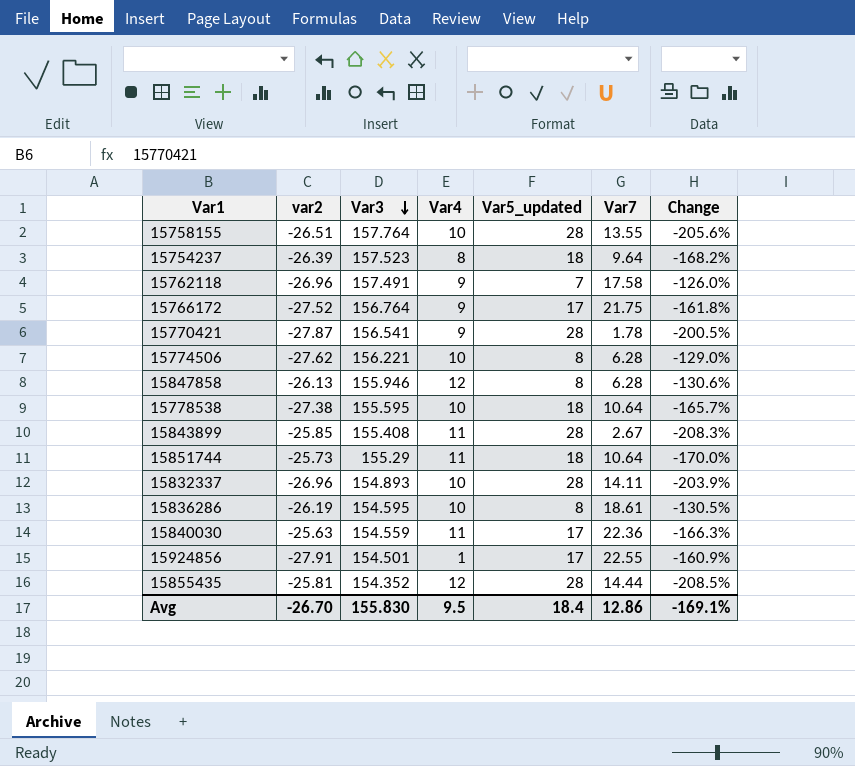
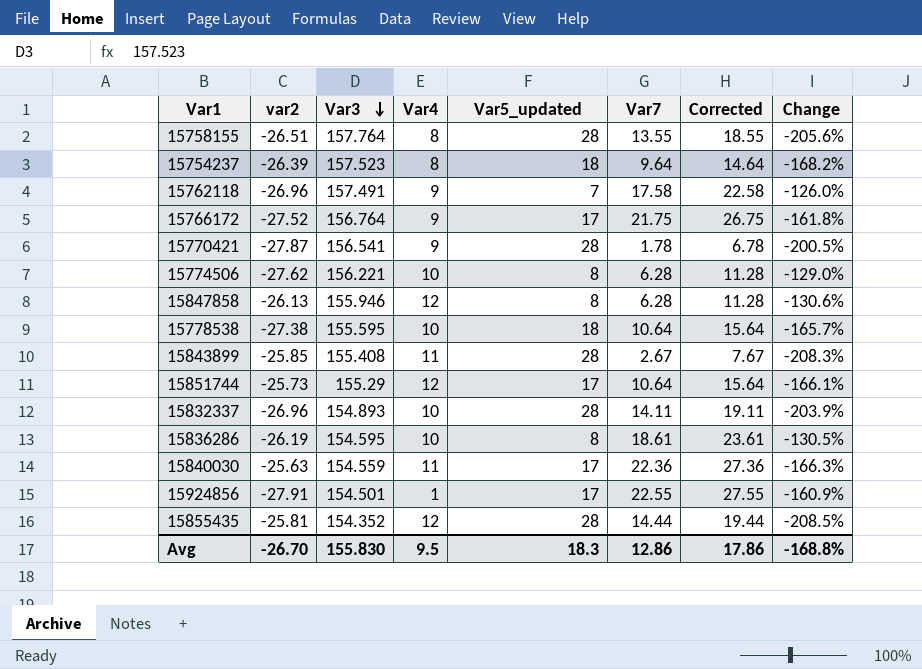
column Corrected | formula: none -> [Var7] + 5
15758155 | Var4: 10 -> 8
15851744 | Var4: 11 -> 12
15851744 | Var5_updated: 18 -> 17
15851744 | Change: -170.0% -> -166.1%
Avg | Var5_updated: 18.4 -> 18.3
Avg | Change: -169.1% -> -168.8%

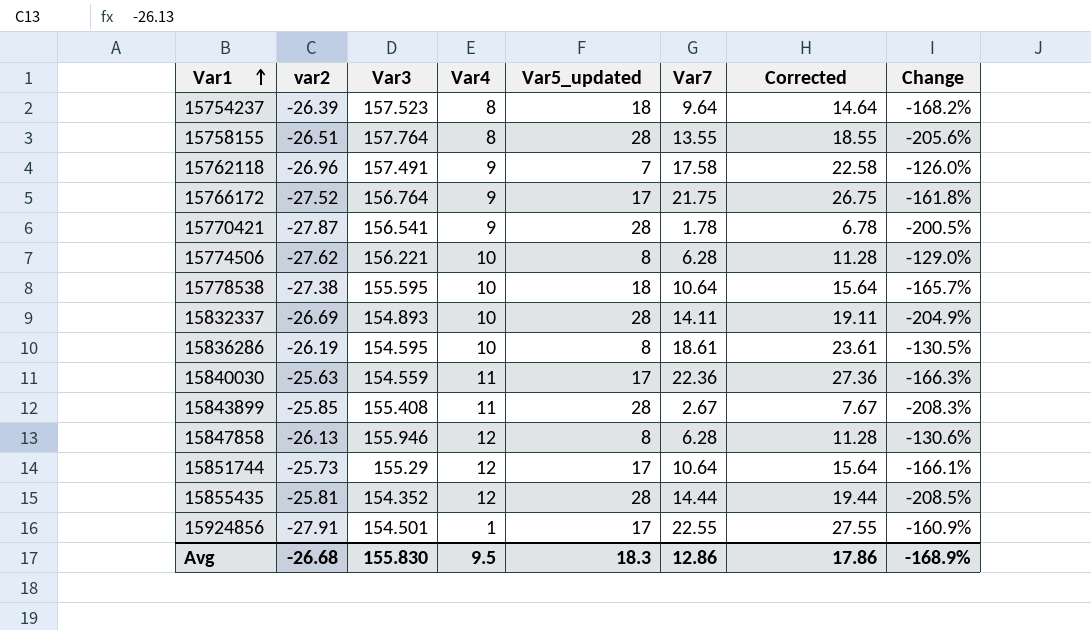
row order: Var3 descending -> Var1 ascending
15832337 | var2: -26.96 -> -26.69
15832337 | Change: -203.9% -> -204.9%
Avg | var2: -26.70 -> -26.68
Avg | Change: -168.8% -> -168.9%

